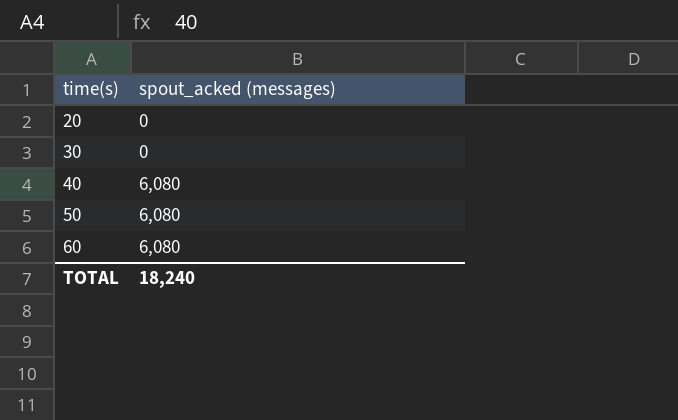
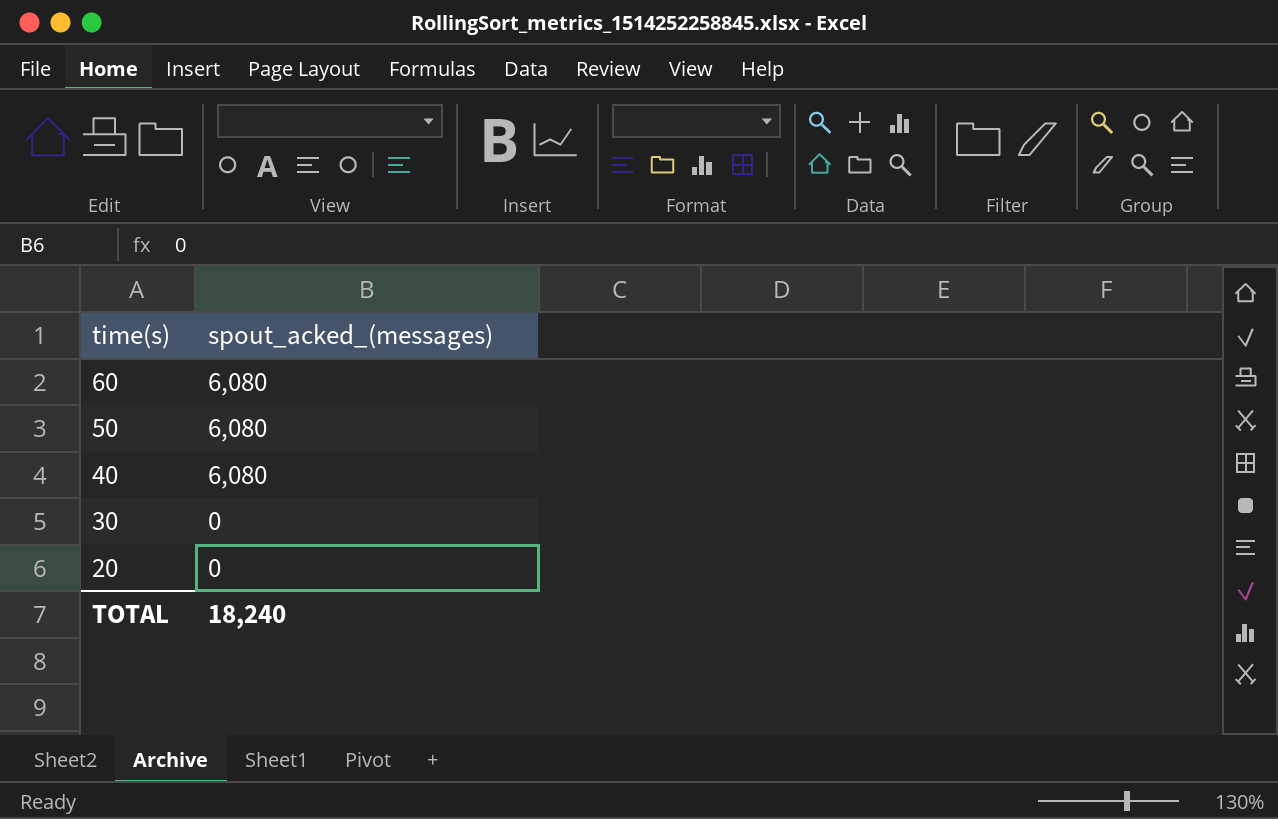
row order: time(s) ascending -> time(s) descending
column name: spout_acked (messages) -> spout_acked_(messages)

